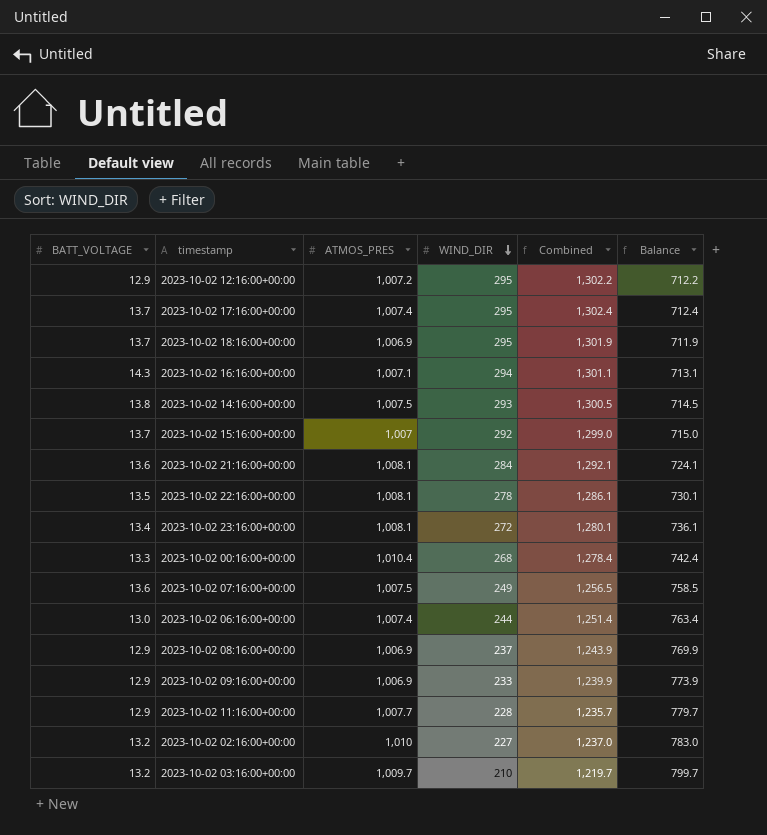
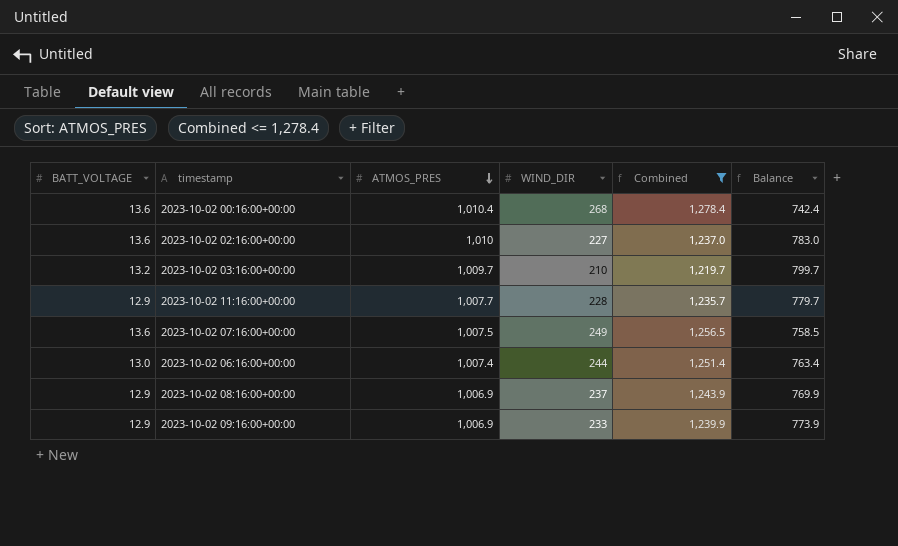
filter: none -> Combined <= 1,278.4
row order: WIND_DIR descending -> ATMOS_PRES descending
2023-10-02 00:16:00+00:00 | BATT_VOLTAGE: 13.3 -> 13.6
2023-10-02 02:16:00+00:00 | BATT_VOLTAGE: 13.2 -> 13.6

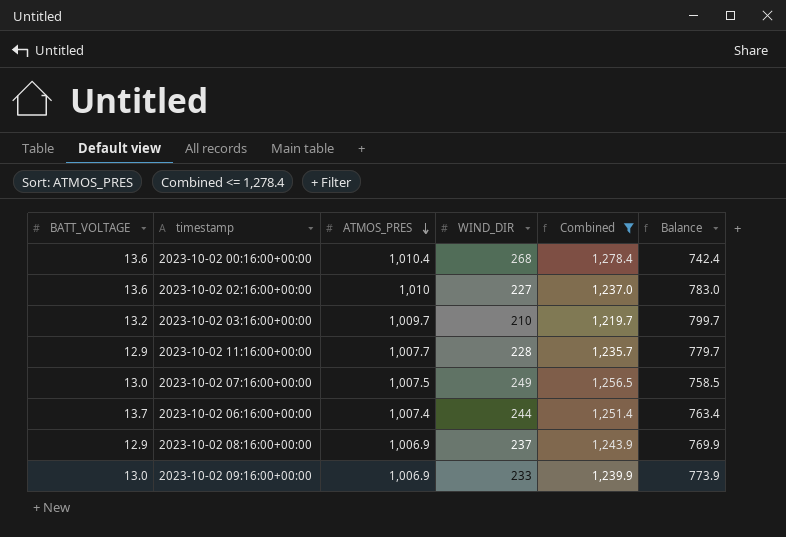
2023-10-02 07:16:00+00:00 | BATT_VOLTAGE: 13.6 -> 13.0
2023-10-02 06:16:00+00:00 | BATT_VOLTAGE: 13.0 -> 13.7
2023-10-02 09:16:00+00:00 | BATT_VOLTAGE: 12.9 -> 13.0

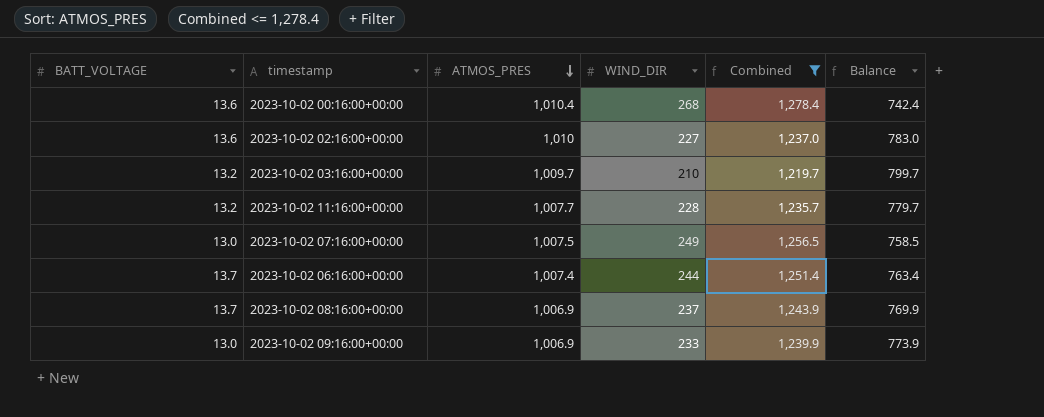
2023-10-02 11:16:00+00:00 | BATT_VOLTAGE: 12.9 -> 13.2
2023-10-02 08:16:00+00:00 | BATT_VOLTAGE: 12.9 -> 13.7

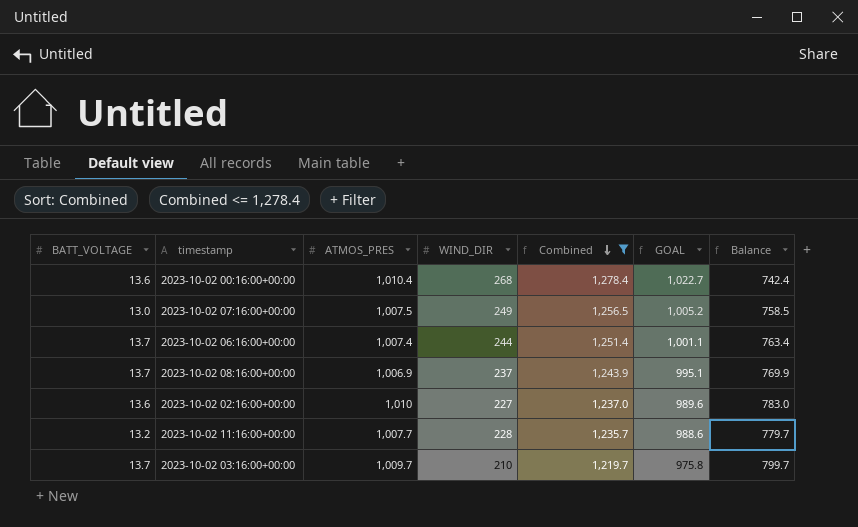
row order: ATMOS_PRES descending -> Combined descending
column GOAL | formula: none -> [Combined] * 0.8
row 2023-10-02 09:16:00+00:00: 13.0 | 1,006.9 | 233 | 1,239.9 | 773.9 -> none
2023-10-02 03:16:00+00:00 | BATT_VOLTAGE: 13.2 -> 13.7

